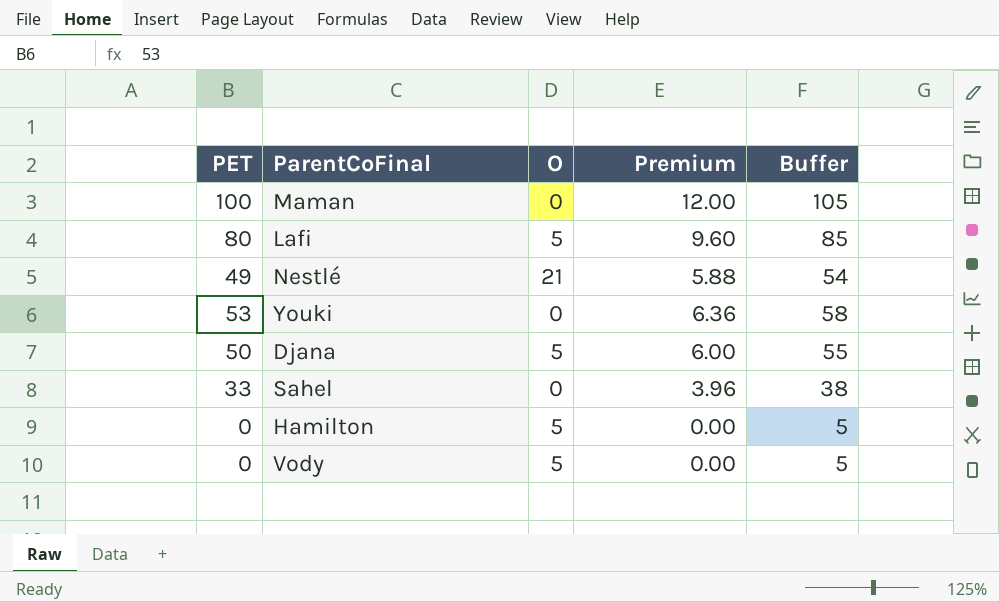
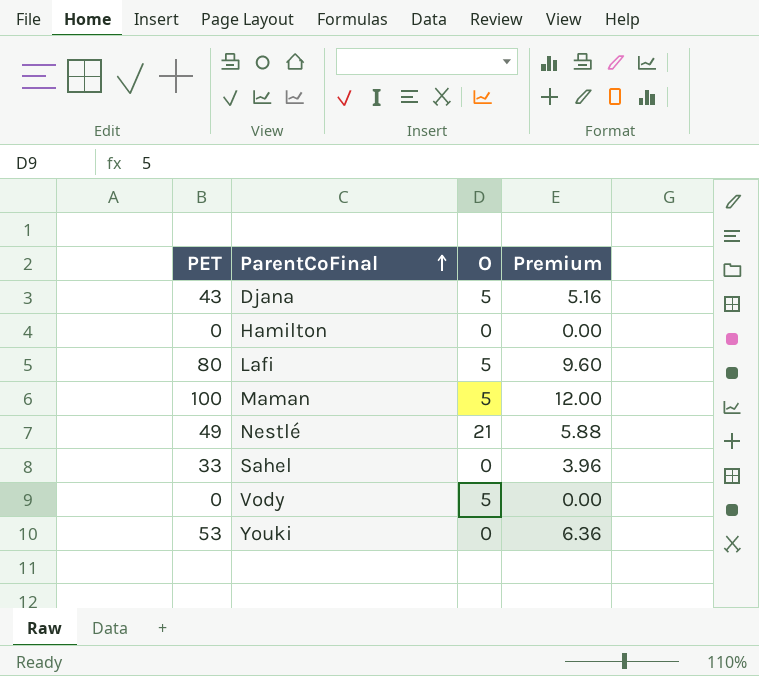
row order: none -> ParentCoFinal ascending
column Buffer | formula: [PET] + 5 -> none
Djana | PET: 50 -> 43
Djana | Premium: 6.00 -> 5.16
Hamilton | O: 5 -> 0
Maman | O: 0 -> 5

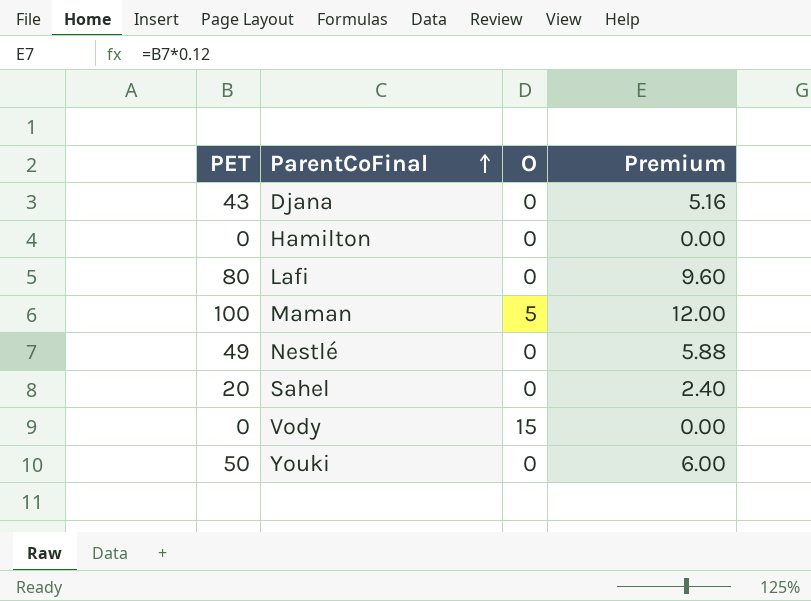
Djana | O: 5 -> 0
Lafi | O: 5 -> 0
Nestlé | O: 21 -> 0
Sahel | PET: 33 -> 20
Sahel | Premium: 3.96 -> 2.40
Vody | O: 5 -> 15
Youki | PET: 53 -> 50
Youki | Premium: 6.36 -> 6.00

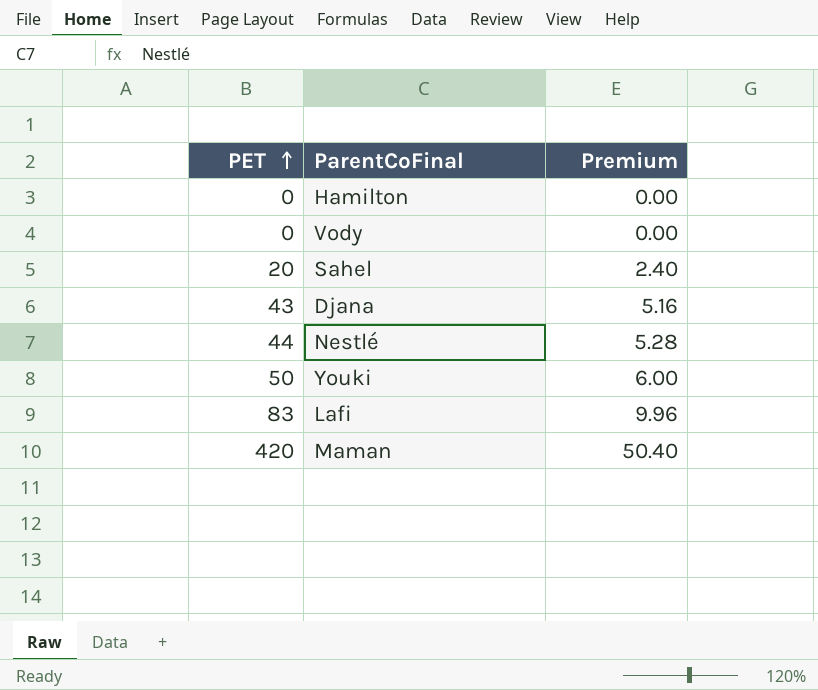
row order: ParentCoFinal ascending -> PET ascending
column O | position: 3 -> none
Nestlé | PET: 49 -> 44
Nestlé | Premium: 5.88 -> 5.28
Lafi | PET: 80 -> 83
Lafi | Premium: 9.60 -> 9.96
Maman | PET: 100 -> 420
Maman | Premium: 12.00 -> 50.40

